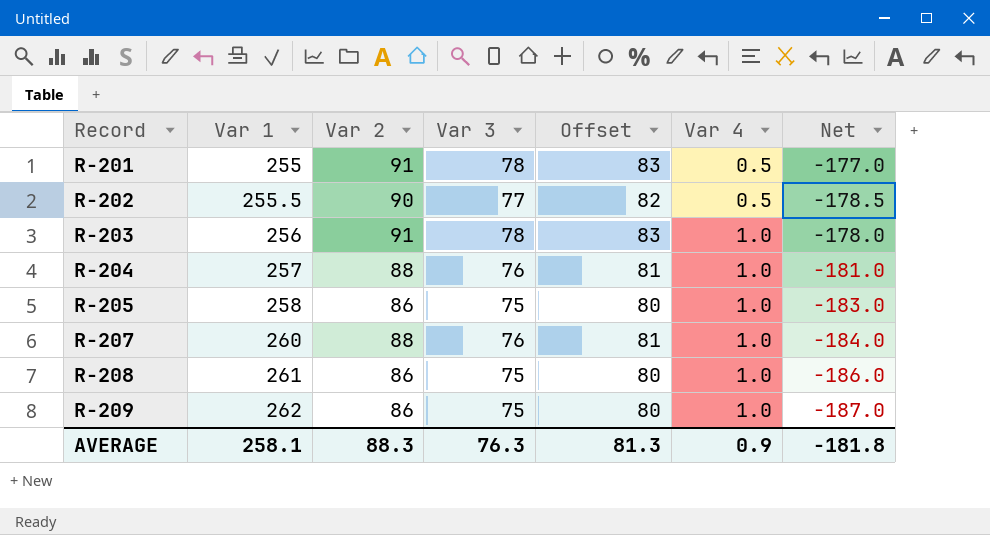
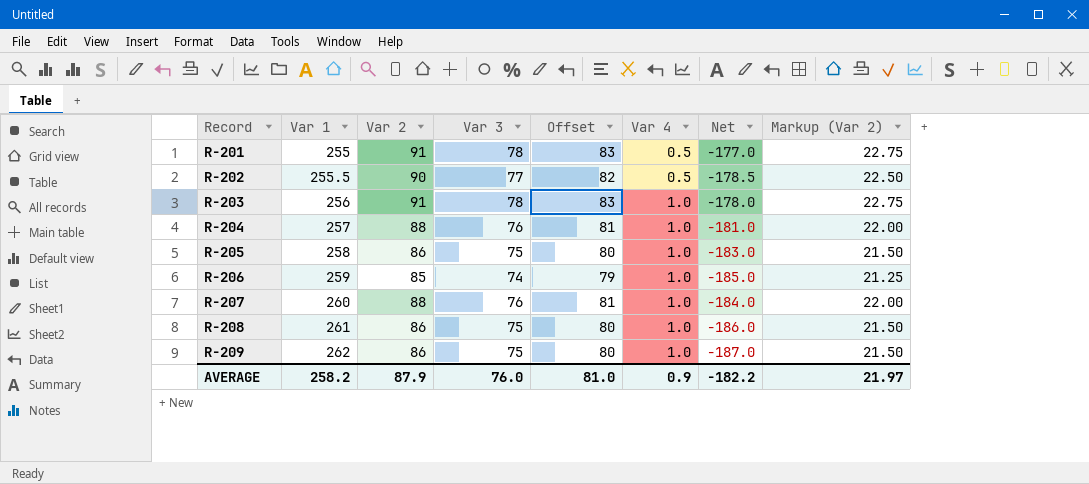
column Markup (Var 2) | formula: none -> [Var 2] * 0.25
row R-206: none -> 259 | 85 | 74 | 79 | 1.0 | -185.0 | 21.25
AVERAGE | Var 1: 258.1 -> 258.2
AVERAGE | Var 2: 88.3 -> 87.9
AVERAGE | Var 3: 76.3 -> 76.0
AVERAGE | Offset: 81.3 -> 81.0
AVERAGE | Net: -181.8 -> -182.2

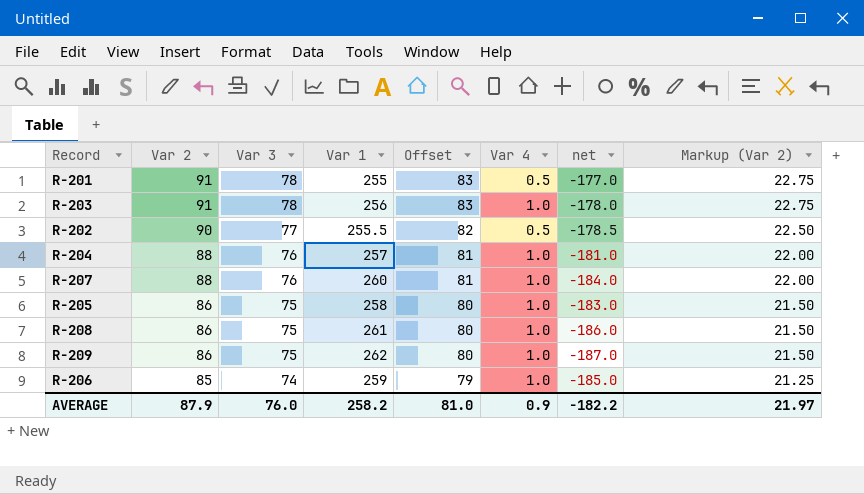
row order: Record ascending -> Var 2 descending
column Var 1 | position: 2 -> 4
column name: Net -> net

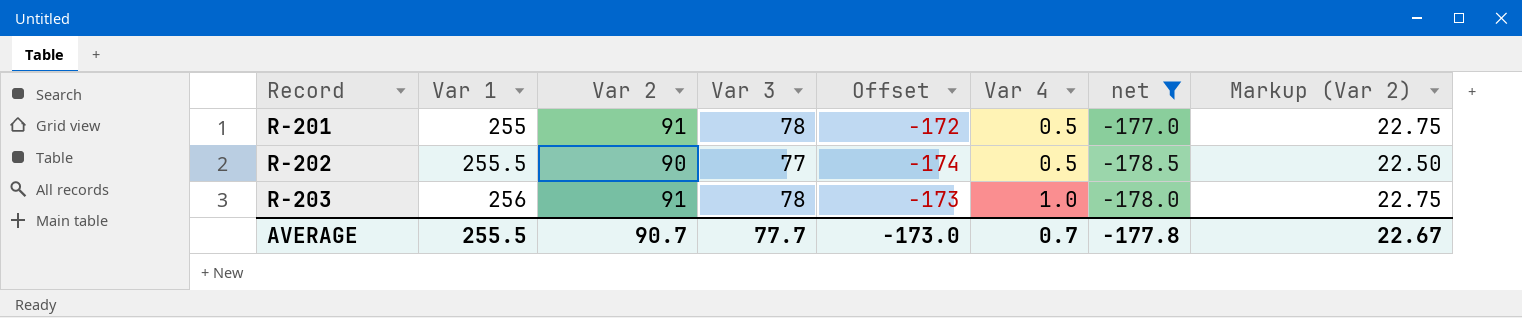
filter: none -> net >= -178.5
row order: Var 2 descending -> Record ascending
column Var 1 | position: 4 -> 2
column Offset | formula: [Var 3] + 5 -> [net] + 5
AVERAGE | Var 1: 258.2 -> 255.5
AVERAGE | Var 2: 87.9 -> 90.7
AVERAGE | Var 3: 76.0 -> 77.7
AVERAGE | Offset: 81.0 -> -173.0
AVERAGE | Var 4: 0.9 -> 0.7
AVERAGE | net: -182.2 -> -177.8
AVERAGE | Markup (Var 2): 21.97 -> 22.67

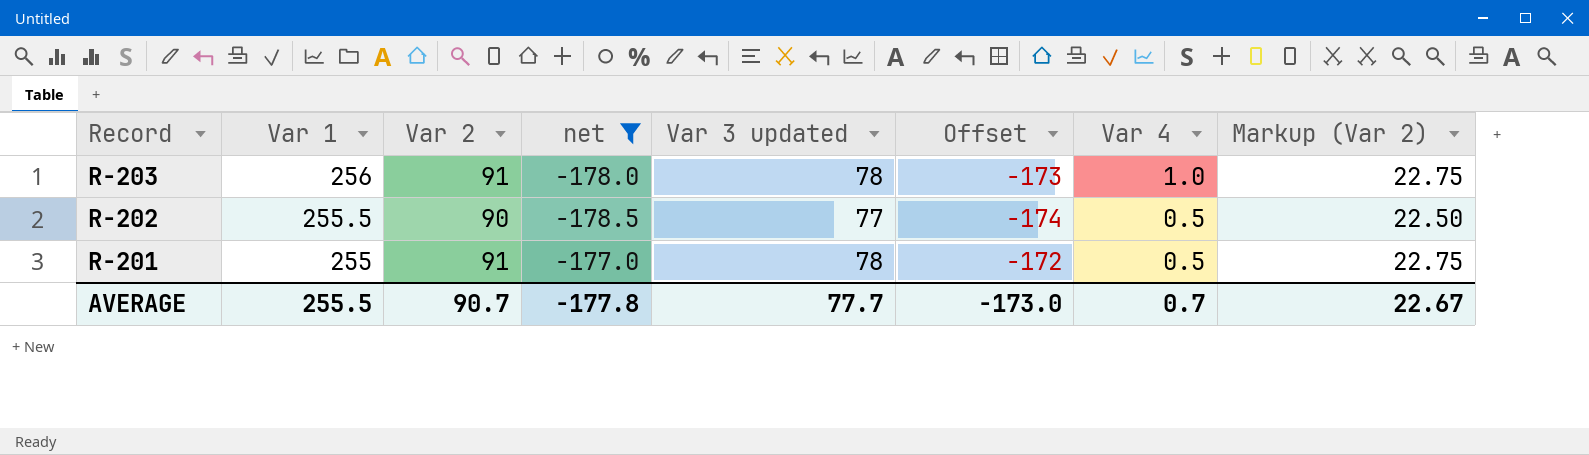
row order: Record ascending -> Record descending
column net | position: 7 -> 4
column name: Var 3 -> Var 3 updated

